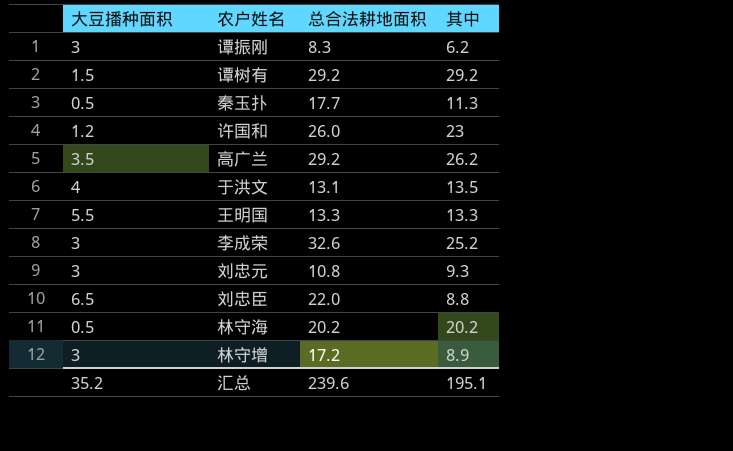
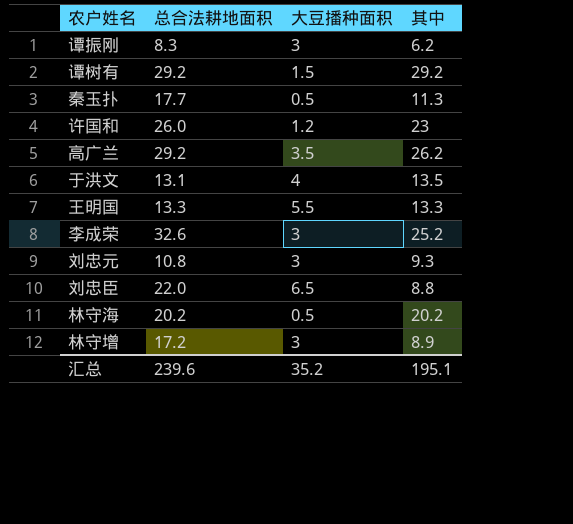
column 大豆播种面积 | position: 1 -> 3

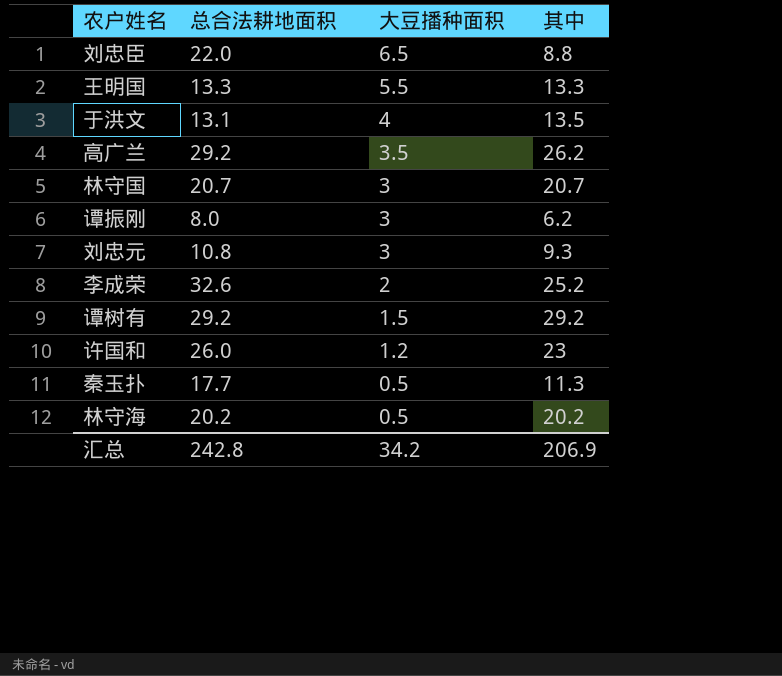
row order: none -> 大豆播种面积 descending
row 林守增: 17.2 | 3 | 8.9 -> none
row 林守国: none -> 20.7 | 3 | 20.7
谭振刚 | 总合法耕地面积: 8.3 -> 8.0
李成荣 | 大豆播种面积: 3 -> 2
汇总 | 总合法耕地面积: 239.6 -> 242.8
汇总 | 大豆播种面积: 35.2 -> 34.2
汇总 | 其中: 195.1 -> 206.9

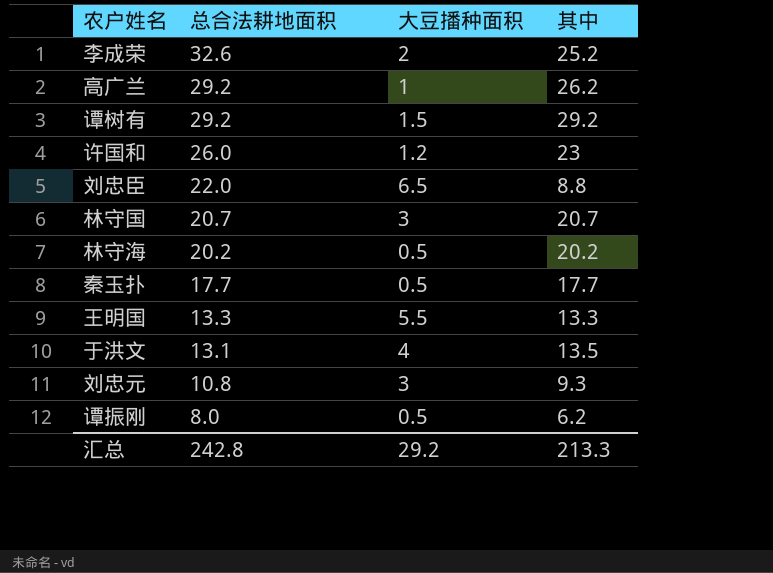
row order: 大豆播种面积 descending -> 总合法耕地面积 descending
高广兰 | 大豆播种面积: 3.5 -> 1
秦玉扑 | 其中: 11.3 -> 17.7
谭振刚 | 大豆播种面积: 3 -> 0.5
汇总 | 大豆播种面积: 34.2 -> 29.2
汇总 | 其中: 206.9 -> 213.3

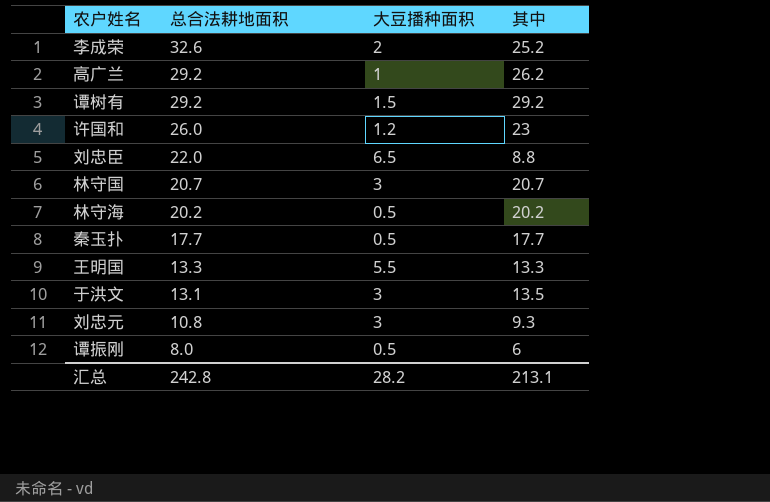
于洪文 | 大豆播种面积: 4 -> 3
谭振刚 | 其中: 6.2 -> 6
汇总 | 大豆播种面积: 29.2 -> 28.2
汇总 | 其中: 213.3 -> 213.1

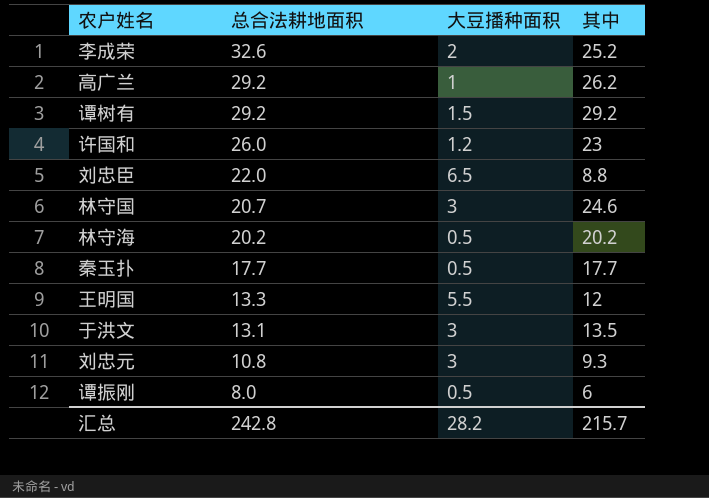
林守国 | 其中: 20.7 -> 24.6
王明国 | 其中: 13.3 -> 12
汇总 | 其中: 213.1 -> 215.7

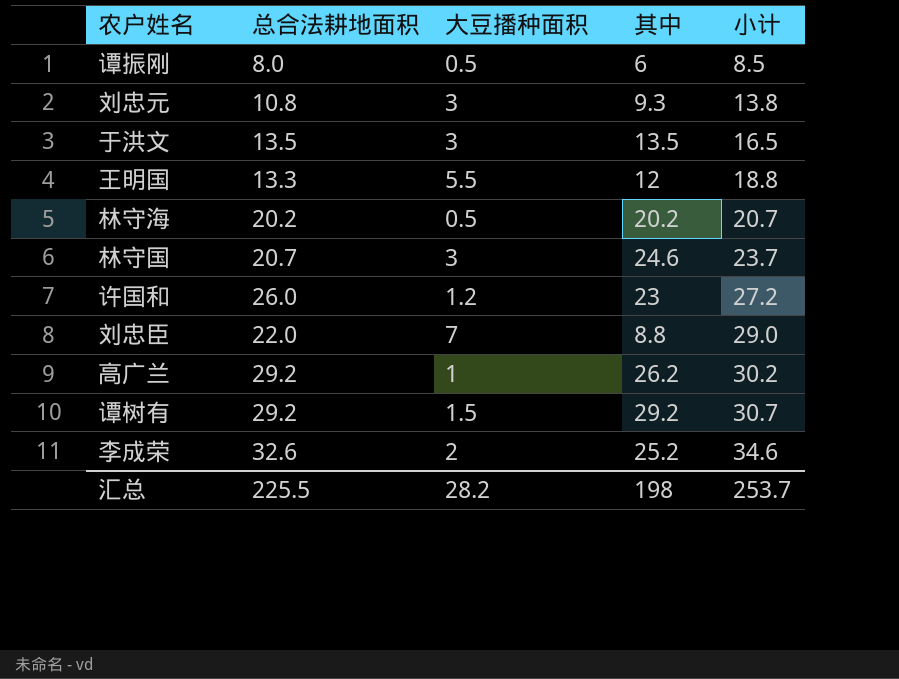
row order: 总合法耕地面积 descending -> 小计 ascending
column 小计 | formula: none -> [总合法耕地面积] + [大豆播种面积]
row 秦玉扑: 17.7 | 0.5 | 17.7 -> none
于洪文 | 总合法耕地面积: 13.1 -> 13.5
刘忠臣 | 大豆播种面积: 6.5 -> 7
汇总 | 总合法耕地面积: 242.8 -> 225.5
汇总 | 其中: 215.7 -> 198

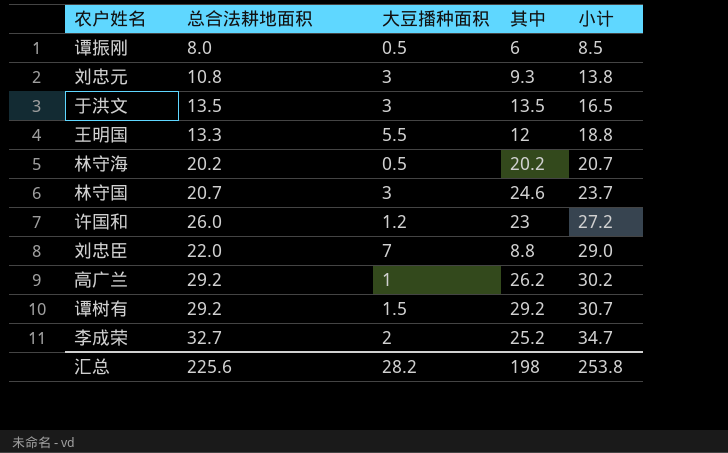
李成荣 | 总合法耕地面积: 32.6 -> 32.7
李成荣 | 小计: 34.6 -> 34.7
汇总 | 总合法耕地面积: 225.5 -> 225.6
汇总 | 小计: 253.7 -> 253.8

